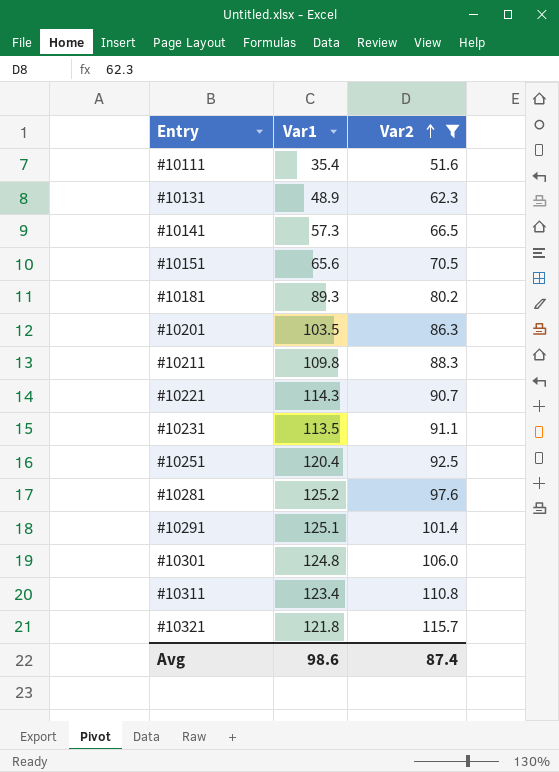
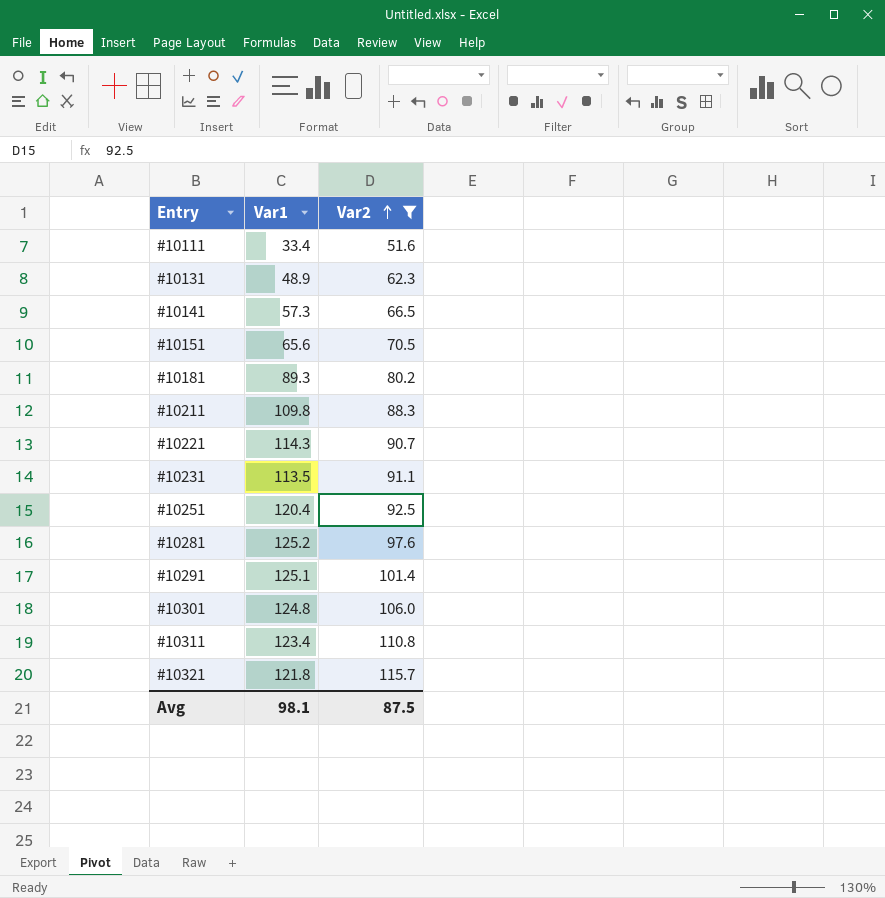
row #10201: 103.5 | 86.3 -> none
#10111 | Var1: 35.4 -> 33.4
Avg | Var1: 98.6 -> 98.1
Avg | Var2: 87.4 -> 87.5

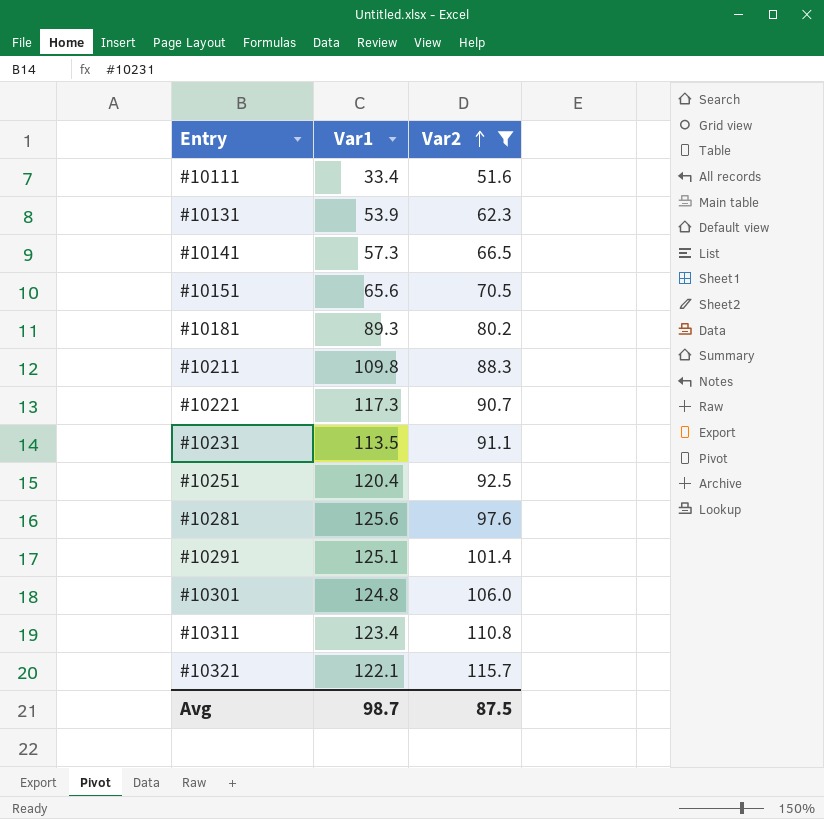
#10131 | Var1: 48.9 -> 53.9
#10221 | Var1: 114.3 -> 117.3
#10281 | Var1: 125.2 -> 125.6
#10321 | Var1: 121.8 -> 122.1
Avg | Var1: 98.1 -> 98.7

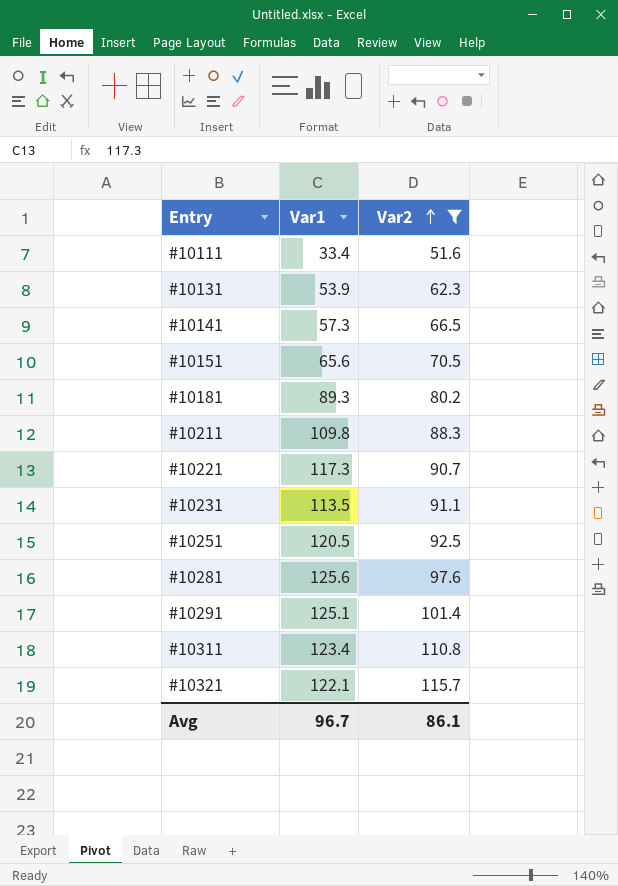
row #10301: 124.8 | 106.0 -> none
#10251 | Var1: 120.4 -> 120.5
Avg | Var1: 98.7 -> 96.7
Avg | Var2: 87.5 -> 86.1

